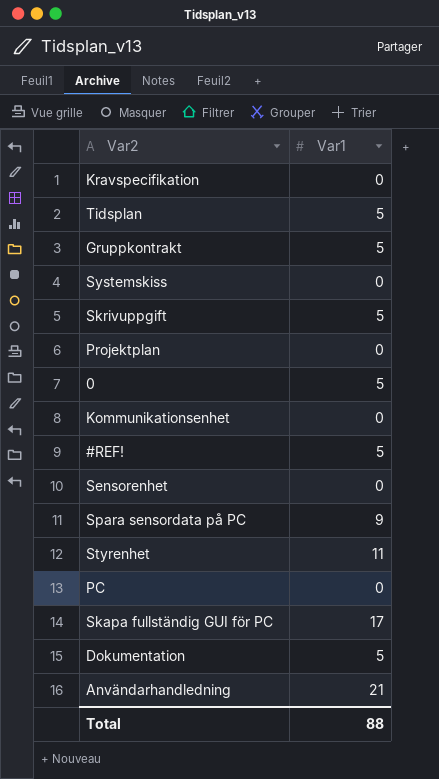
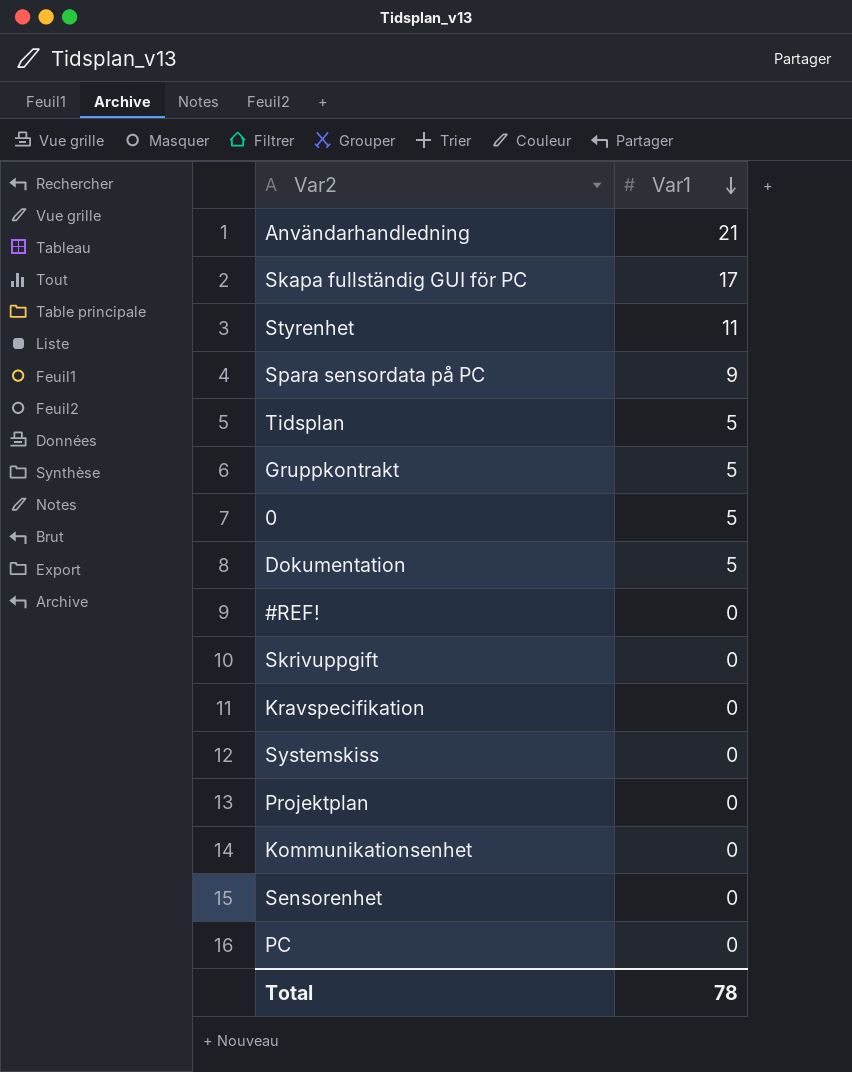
row order: none -> Var1 descending
#REF! | Var1: 5 -> 0
Skrivuppgift | Var1: 5 -> 0
Total | Var1: 88 -> 78

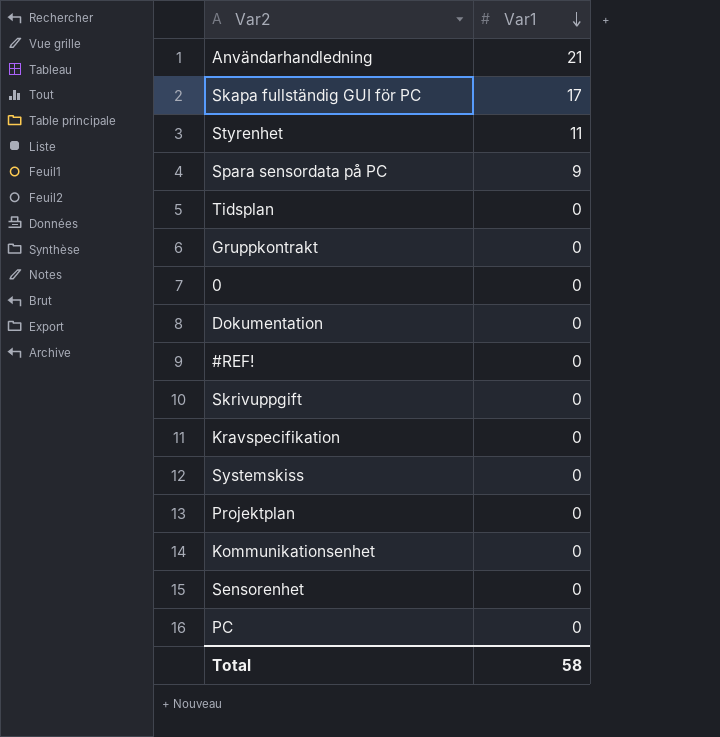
Tidsplan | Var1: 5 -> 0
Gruppkontrakt | Var1: 5 -> 0
0 | Var1: 5 -> 0
Dokumentation | Var1: 5 -> 0
Total | Var1: 78 -> 58

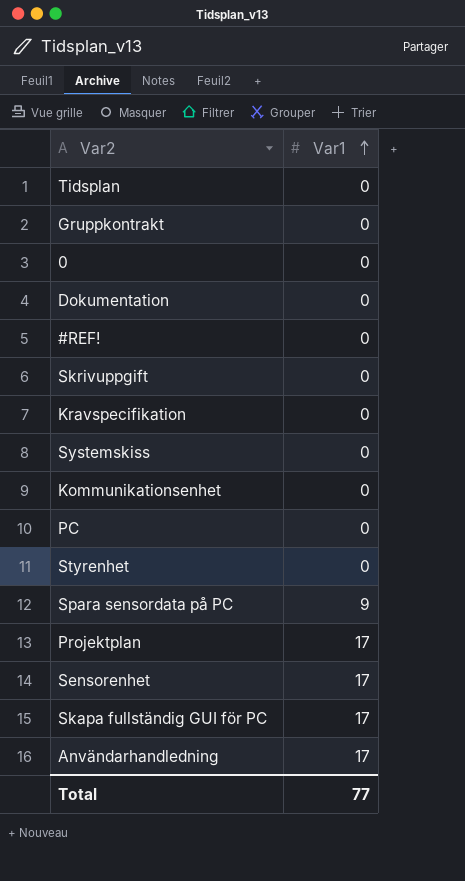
row order: Var1 descending -> Var1 ascending
Styrenhet | Var1: 11 -> 0
Projektplan | Var1: 0 -> 17
Sensorenhet | Var1: 0 -> 17
Användarhandledning | Var1: 21 -> 17
Total | Var1: 58 -> 77

